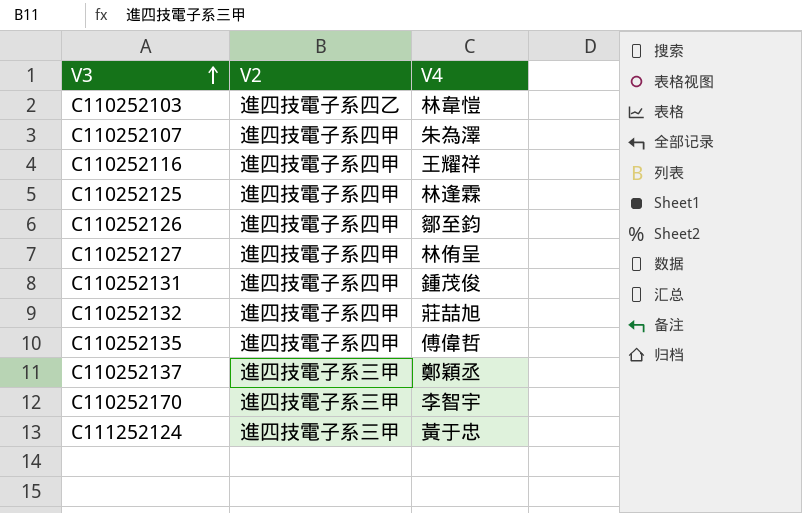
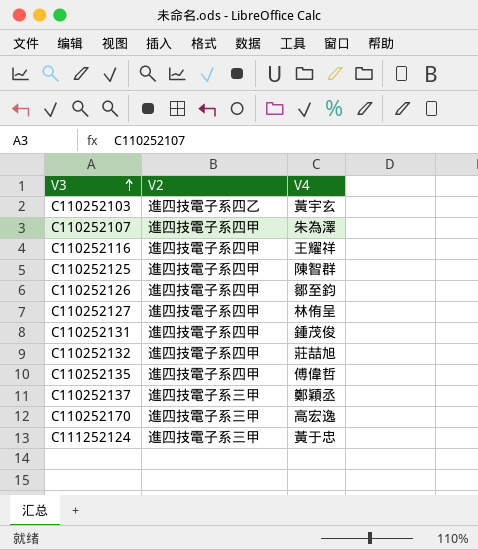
C110252103 | V4: 林韋愷 -> 黃宇玄
C110252125 | V4: 林逢霖 -> 陳智群
C110252170 | V4: 李智宇 -> 高宏逸

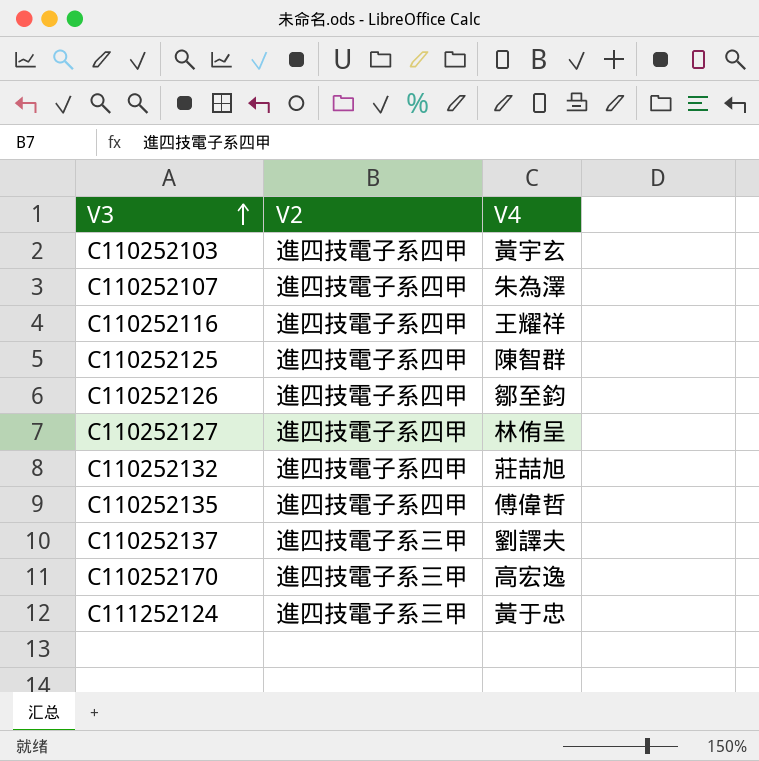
row C110252131: 進四技電子系四甲 | 鍾茂俊 -> none
C110252103 | V2: 進四技電子系四乙 -> 進四技電子系四甲
C110252137 | V4: 鄭穎丞 -> 劉譯夫

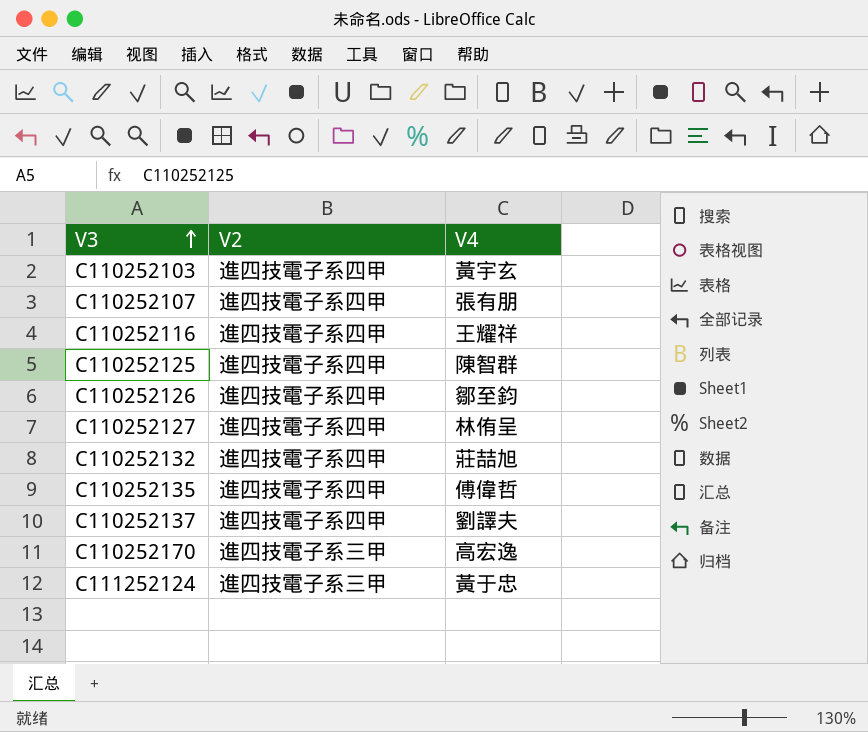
C110252107 | V4: 朱為澤 -> 張有朋
C110252137 | V2: 進四技電子系三甲 -> 進四技電子系四甲

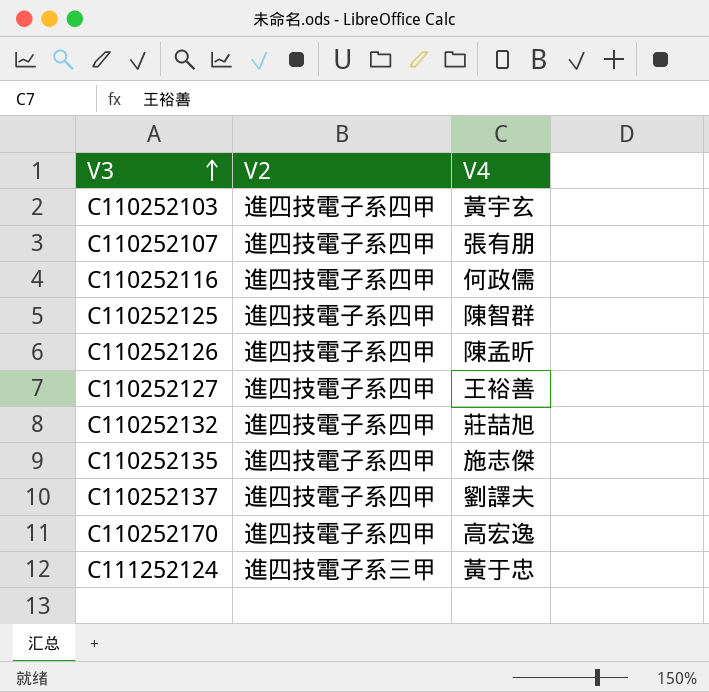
C110252116 | V4: 王耀祥 -> 何政儒
C110252126 | V4: 鄒至鈞 -> 陳孟昕
C110252127 | V4: 林侑呈 -> 王裕善
C110252135 | V4: 傅偉哲 -> 施志傑
C110252170 | V2: 進四技電子系三甲 -> 進四技電子系四甲

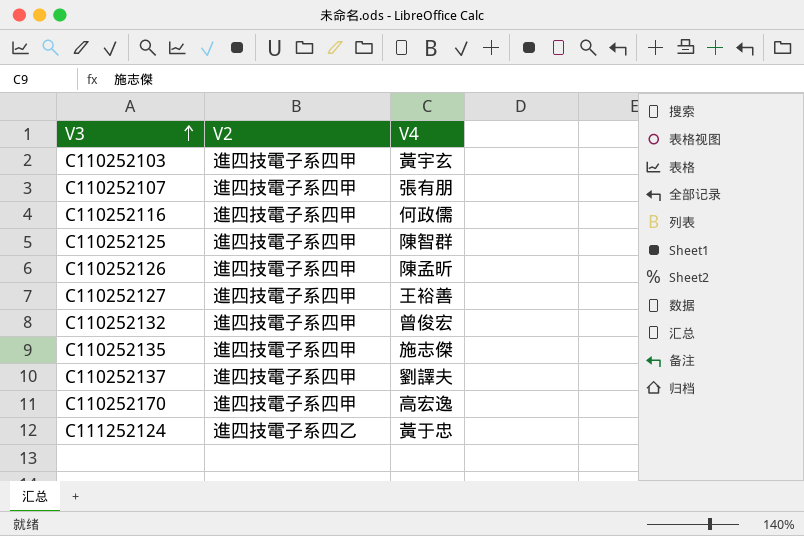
C110252132 | V4: 莊喆旭 -> 曾俊宏
C111252124 | V2: 進四技電子系三甲 -> 進四技電子系四乙

